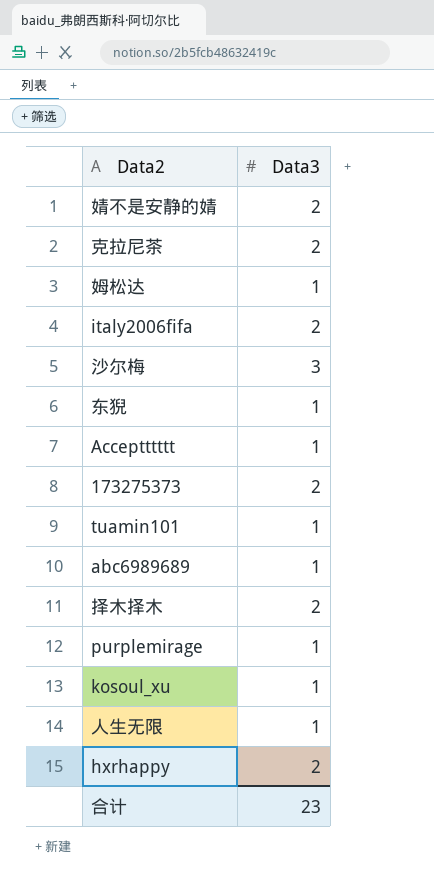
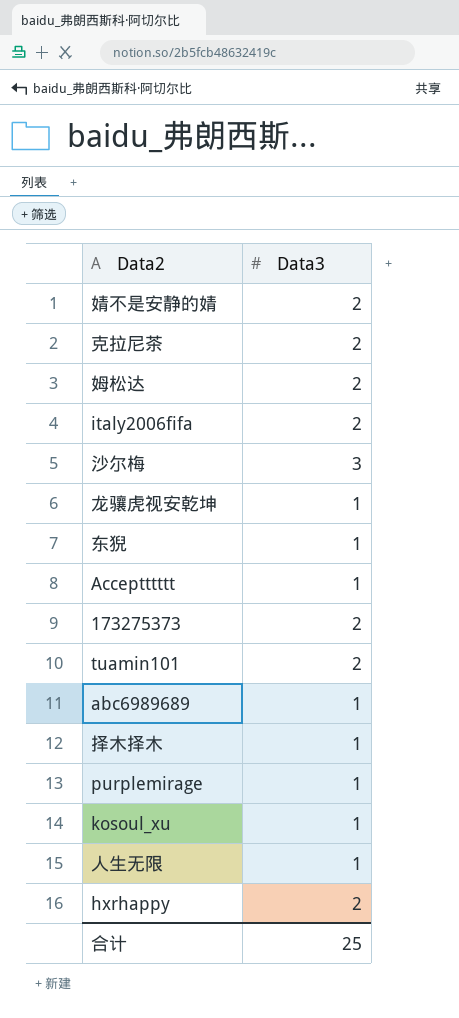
姆松达 | Data3: 1 -> 2
row 龙骧虎视安乾坤: none -> 1
tuamin101 | Data3: 1 -> 2
择木择木 | Data3: 2 -> 1
合计 | Data3: 23 -> 25

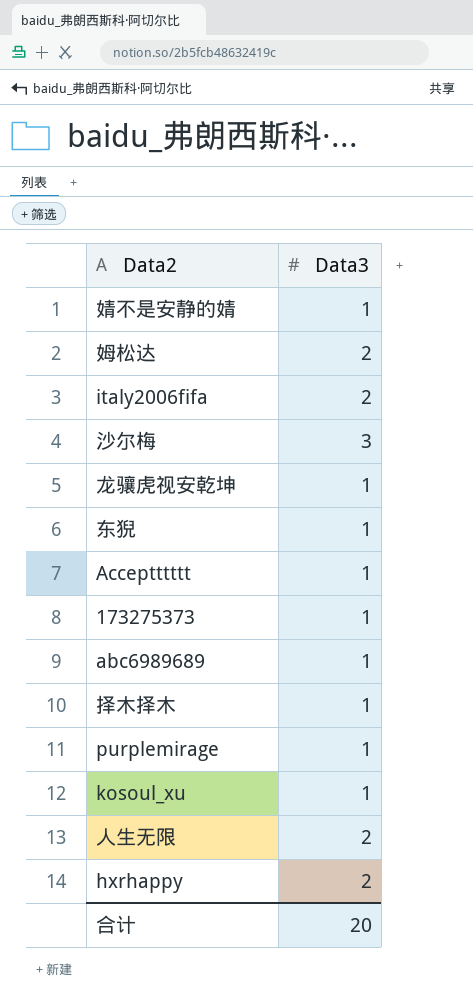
row 克拉尼茶: 2 -> none
row tuamin101: 2 -> none
婧不是安静的婧 | Data3: 2 -> 1
173275373 | Data3: 2 -> 1
人生无限 | Data3: 1 -> 2
合计 | Data3: 25 -> 20

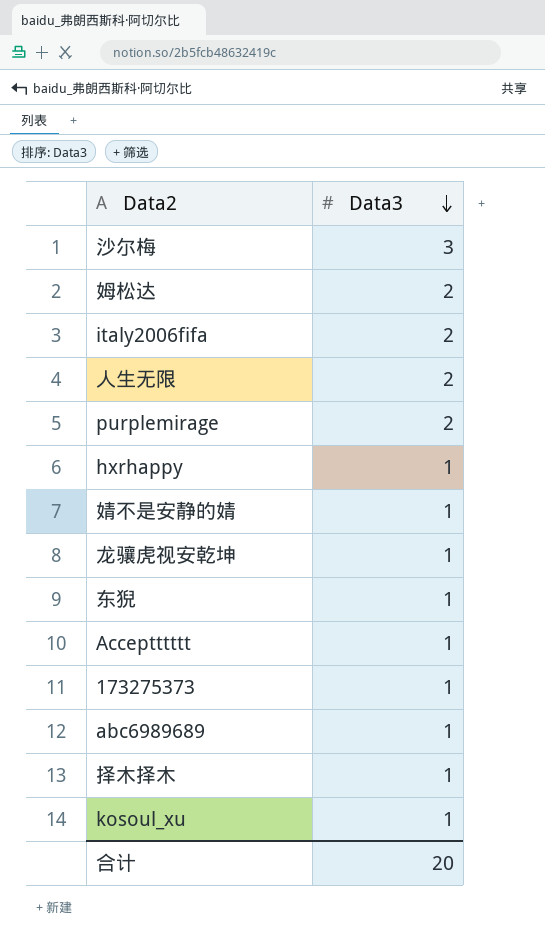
row order: none -> Data3 descending
purplemirage | Data3: 1 -> 2
hxrhappy | Data3: 2 -> 1

